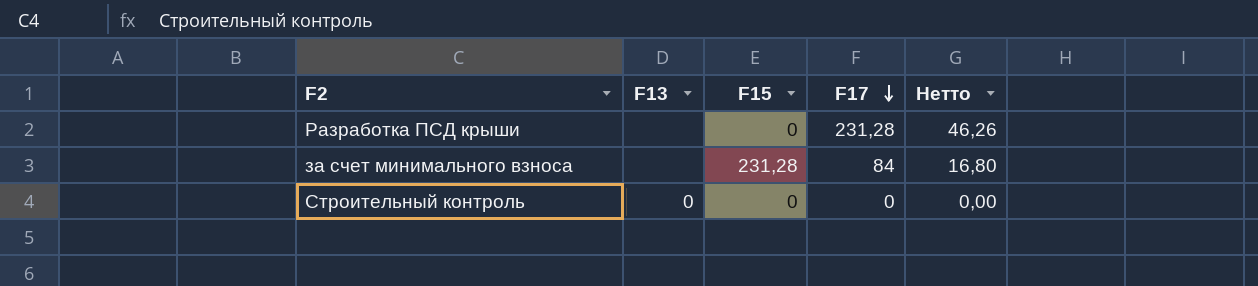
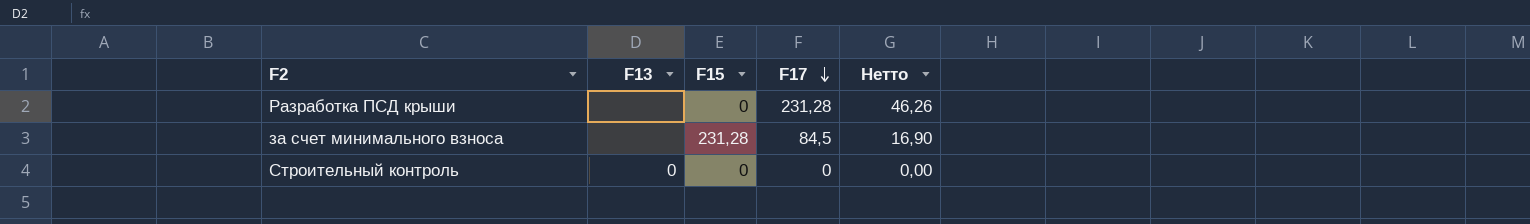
за счет минимального взноса | F17: 84 -> 84,5
за счет минимального взноса | Нетто: 16,80 -> 16,90

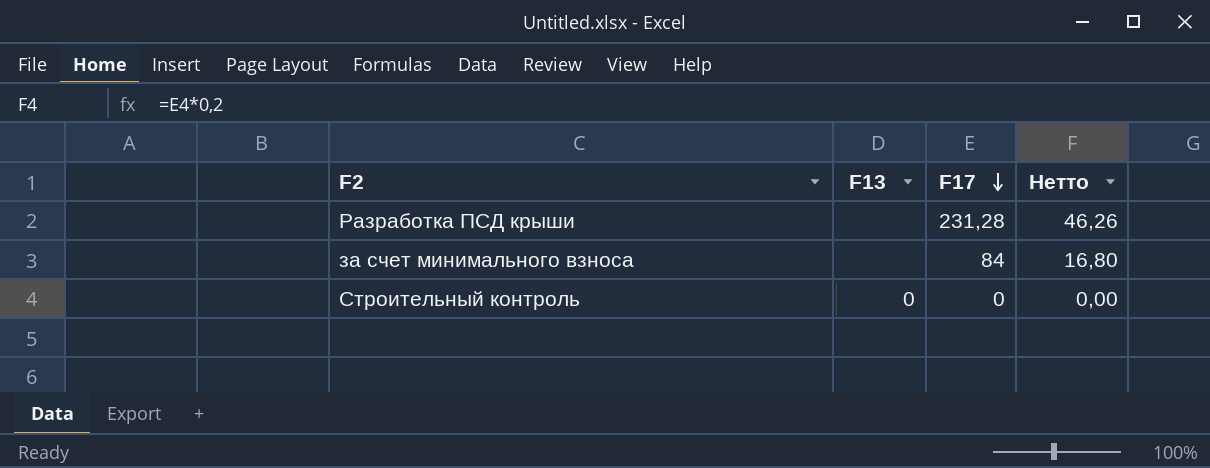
column F15 | position: 3 -> none
за счет минимального взноса | F17: 84,5 -> 84
за счет минимального взноса | Нетто: 16,90 -> 16,80

